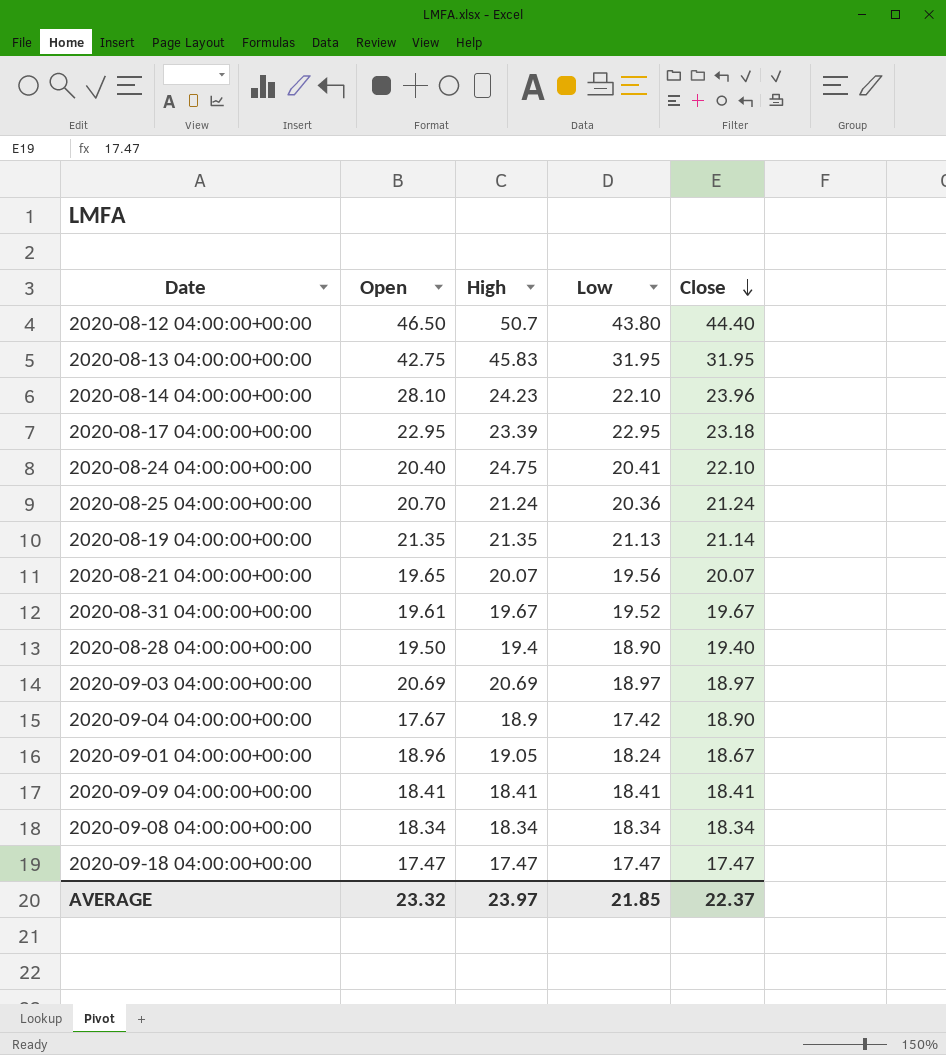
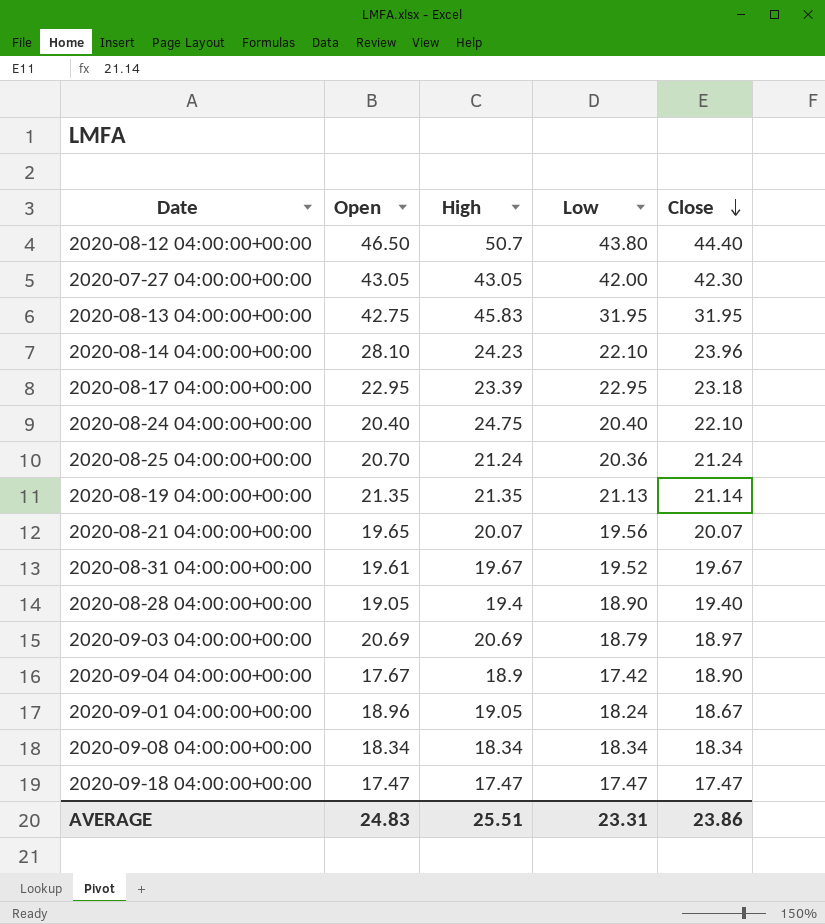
row 2020-09-09 04:00:00+00:00: 18.41 | 18.41 | 18.41 | 18.41 -> none
row 2020-07-27 04:00:00+00:00: none -> 43.05 | 43.05 | 42.00 | 42.30
2020-08-24 04:00:00+00:00 | Low: 20.41 -> 20.40
2020-08-28 04:00:00+00:00 | Open: 19.50 -> 19.05
2020-09-03 04:00:00+00:00 | Low: 18.97 -> 18.79
AVERAGE | Open: 23.32 -> 24.83
AVERAGE | High: 23.97 -> 25.51
AVERAGE | Low: 21.85 -> 23.31
AVERAGE | Close: 22.37 -> 23.86

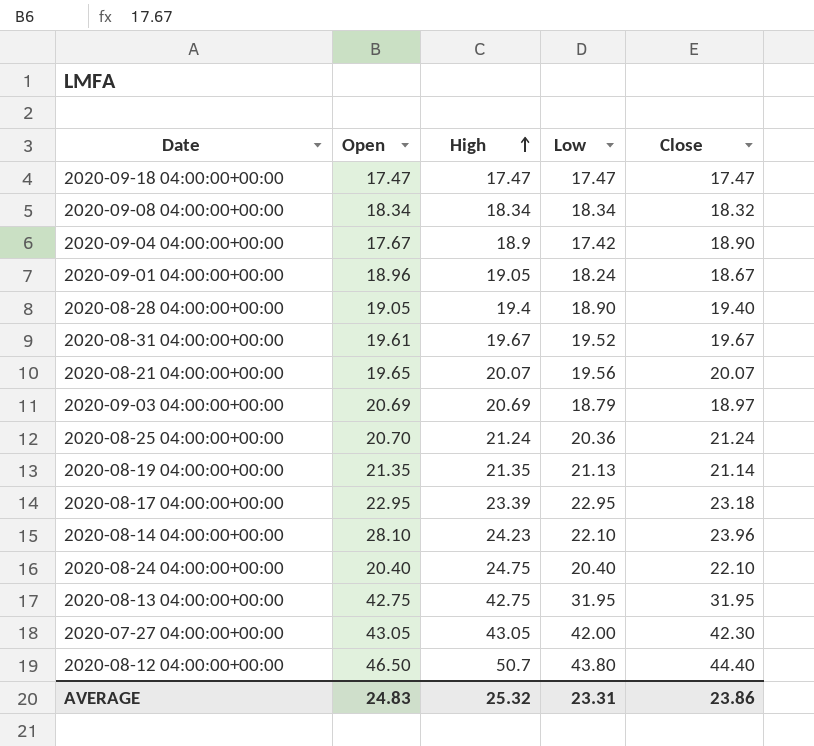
row order: Close descending -> High ascending
2020-09-08 04:00:00+00:00 | Close: 18.34 -> 18.32
2020-08-13 04:00:00+00:00 | High: 45.83 -> 42.75
AVERAGE | High: 25.51 -> 25.32

